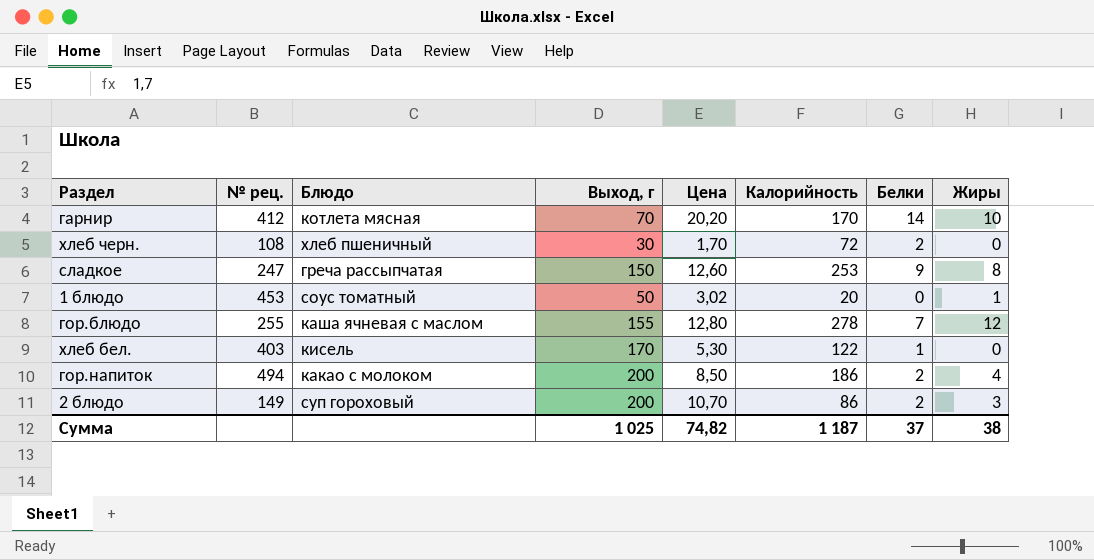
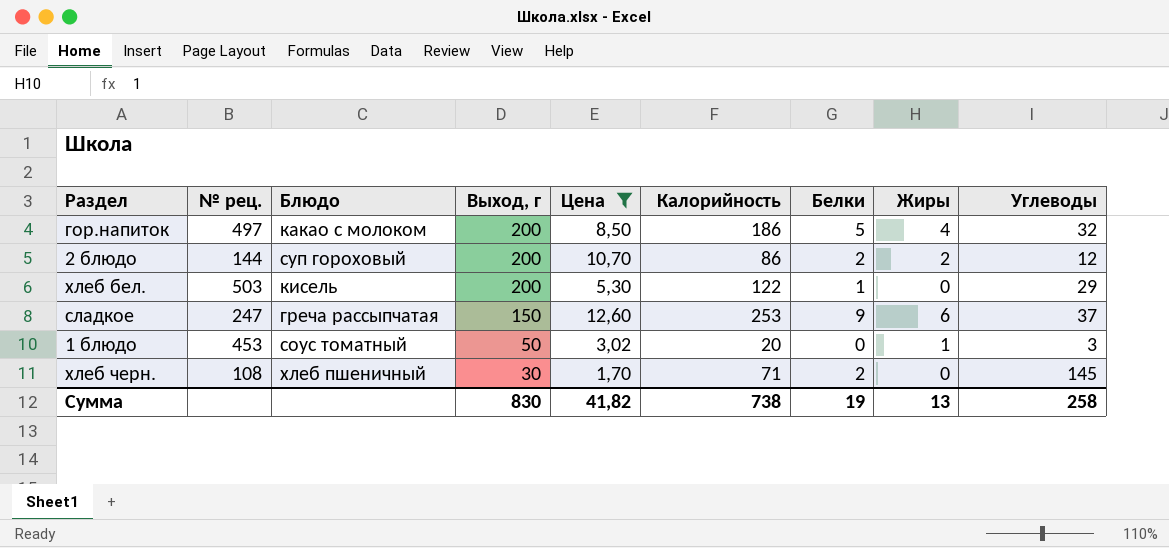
filter: none -> Цена <= 12,60
row order: none -> Выход, г descending
column Углеводы | position: none -> 9
гор.напиток | № рец.: 494 -> 497
гор.напиток | Белки: 2 -> 5
2 блюдо | № рец.: 149 -> 144
2 блюдо | Жиры: 3 -> 2
хлеб бел. | № рец.: 403 -> 503
хлеб бел. | Выход, г: 170 -> 200
сладкое | Жиры: 8 -> 6
хлеб черн. | Калорийность: 72 -> 71
Сумма | Выход, г: 1 025 -> 830
Сумма | Цена: 74,82 -> 41,82
Сумма | Калорийность: 1 187 -> 738
Сумма | Белки: 37 -> 19
Сумма | Жиры: 38 -> 13

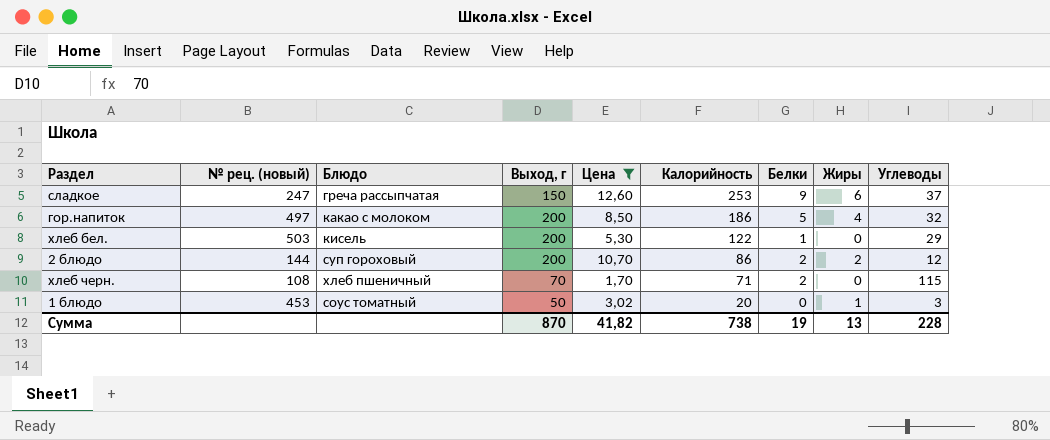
row order: Выход, г descending -> Калорийность descending
column name: № рец. -> № рец. (новый)
хлеб черн. | Выход, г: 30 -> 70
хлеб черн. | Углеводы: 145 -> 115
Сумма | Выход, г: 830 -> 870
Сумма | Углеводы: 258 -> 228

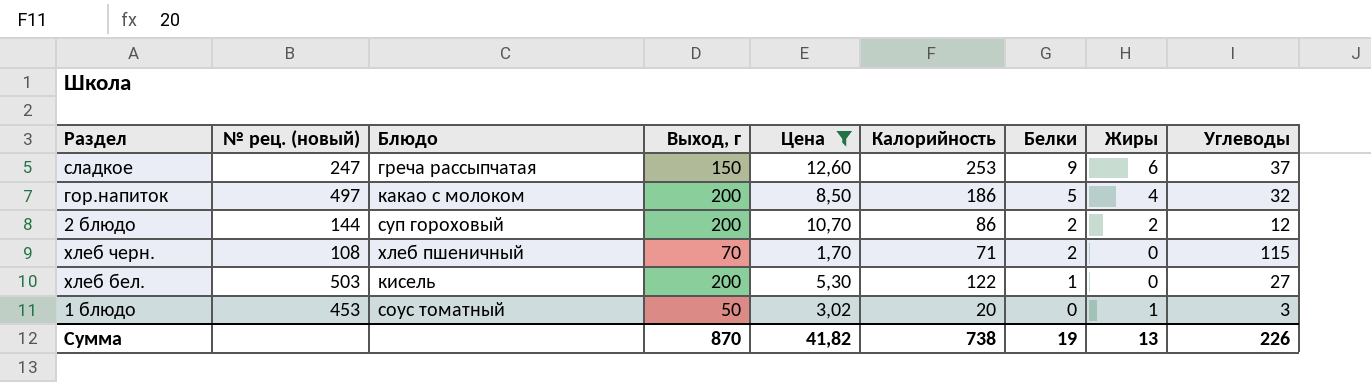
row order: Калорийность descending -> Белки descending
хлеб бел. | Углеводы: 29 -> 27
Сумма | Углеводы: 228 -> 226

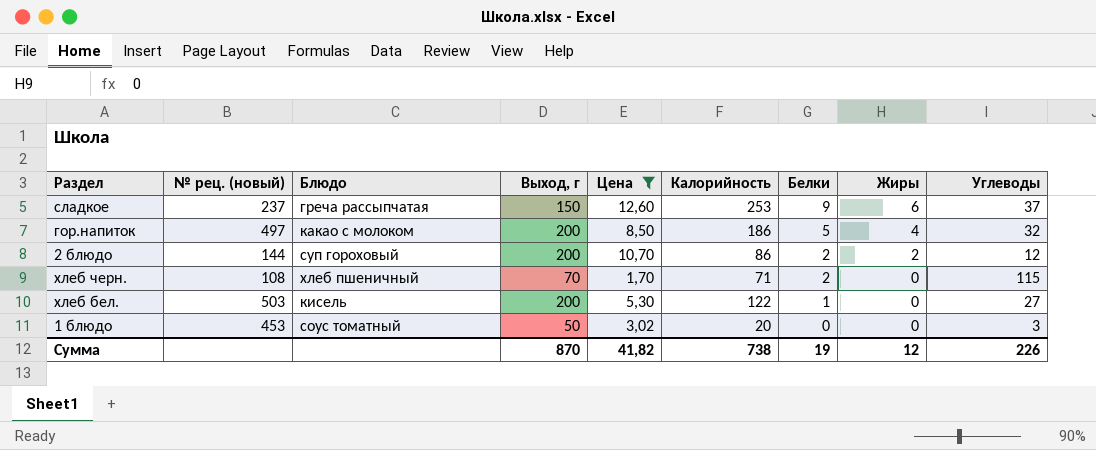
сладкое | № рец. (новый): 247 -> 237
1 блюдо | Жиры: 1 -> 0
Сумма | Жиры: 13 -> 12

